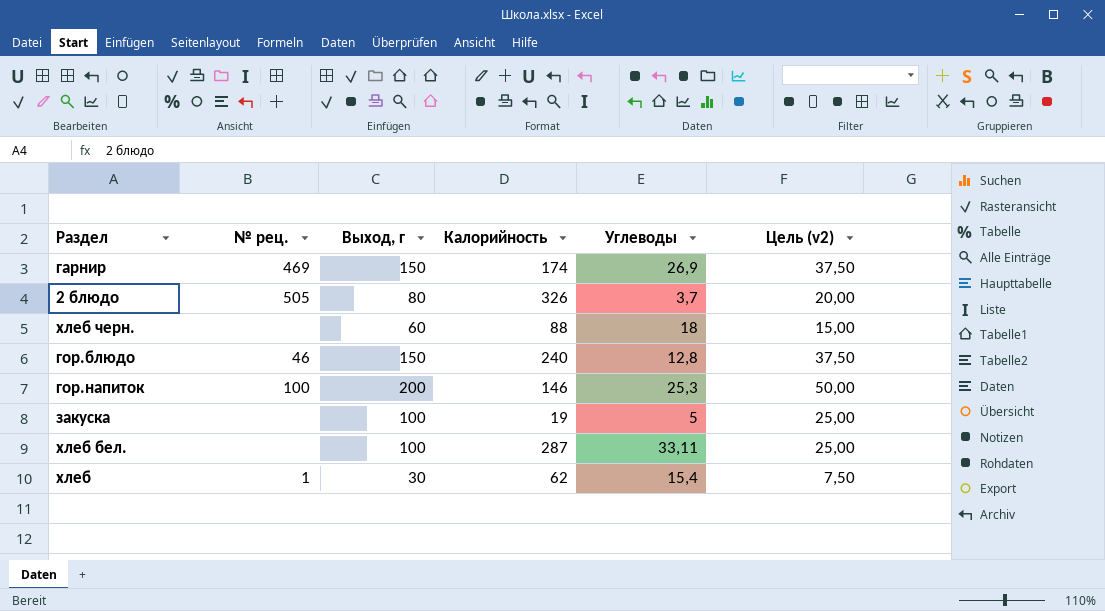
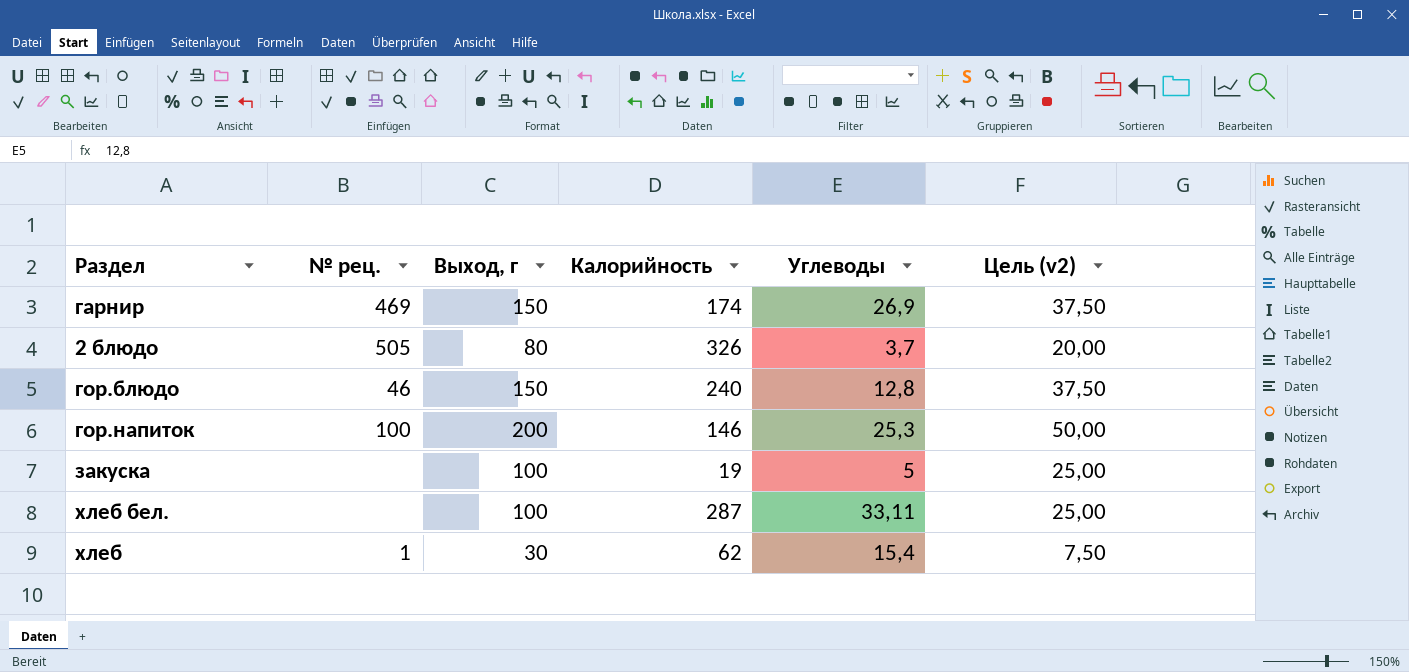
row хлеб черн.: none | 60 | 88 | 18 | 15,00 -> none

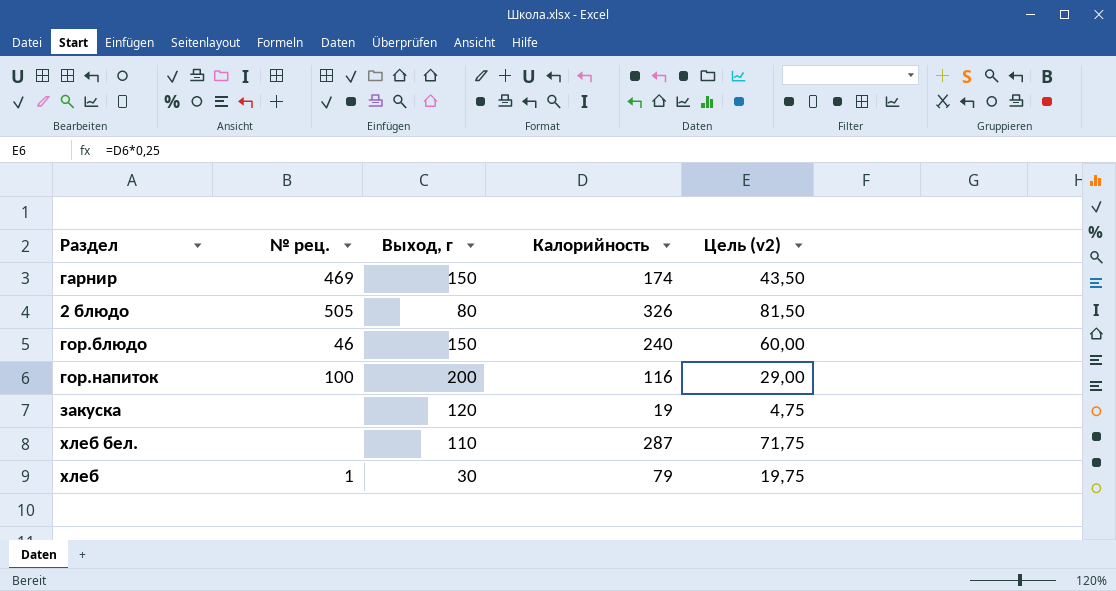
column Углеводы | position: 5 -> none
column Цель (v2) | formula: [Выход, г] * 0,25 -> [Калорийность] * 0,25
гор.напиток | Калорийность: 146 -> 116
закуска | Выход, г: 100 -> 120
хлеб бел. | Выход, г: 100 -> 110
хлеб | Калорийность: 62 -> 79

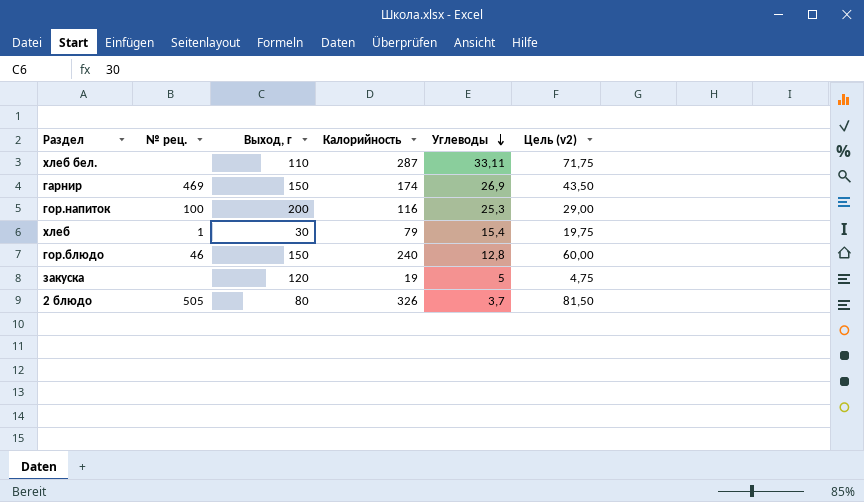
row order: none -> Углеводы descending
column Углеводы | position: none -> 5

